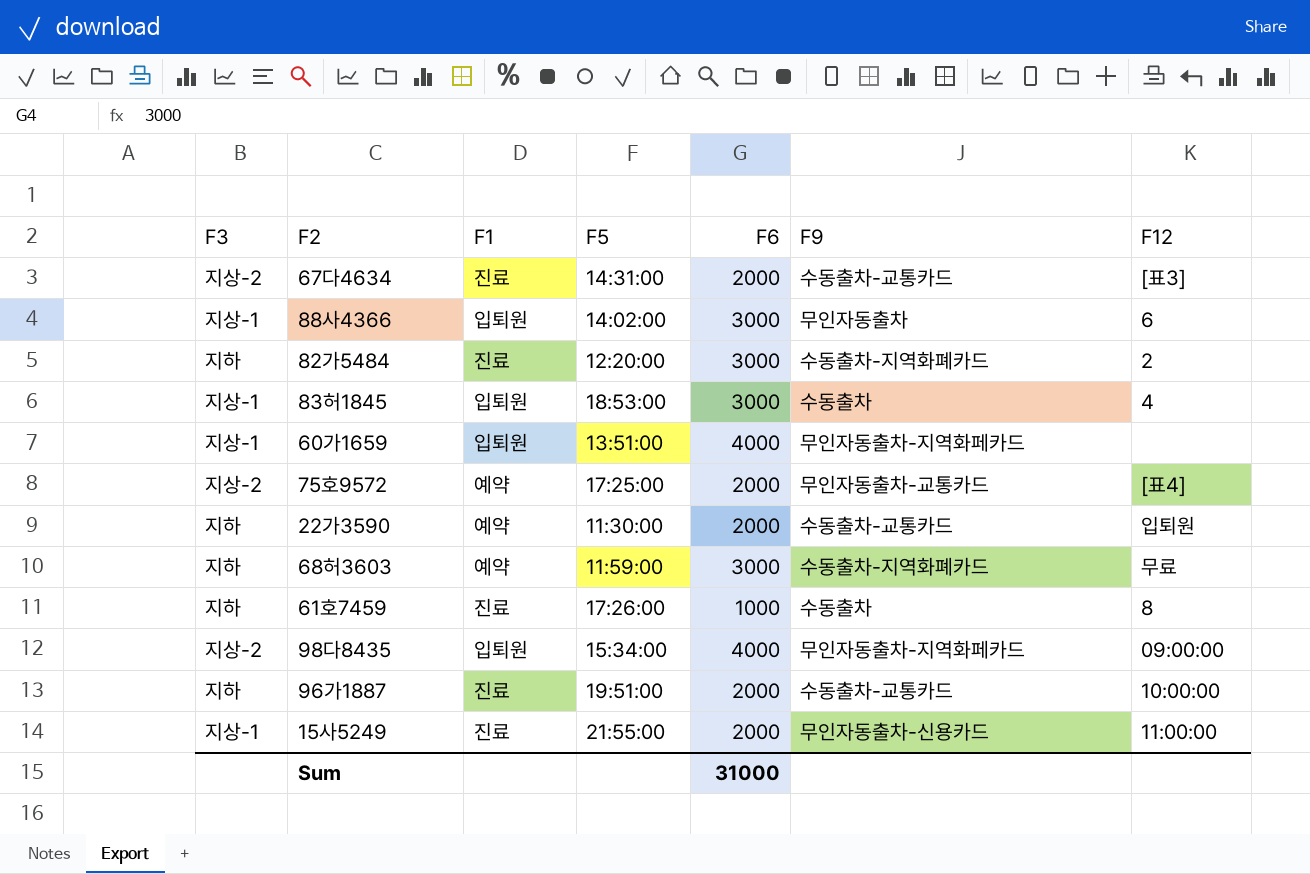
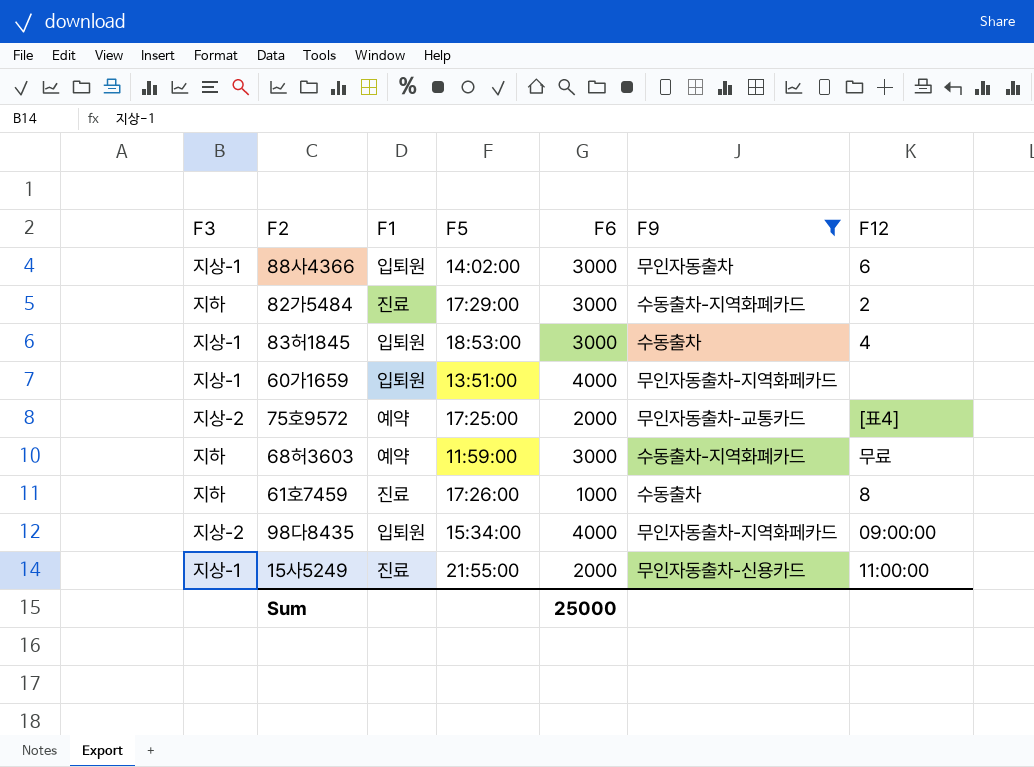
filter: none -> F9 != 수동출차-교통카드
82가5484 | F5: 12:20:00 -> 17:29:00
Sum | F6: 31000 -> 25000

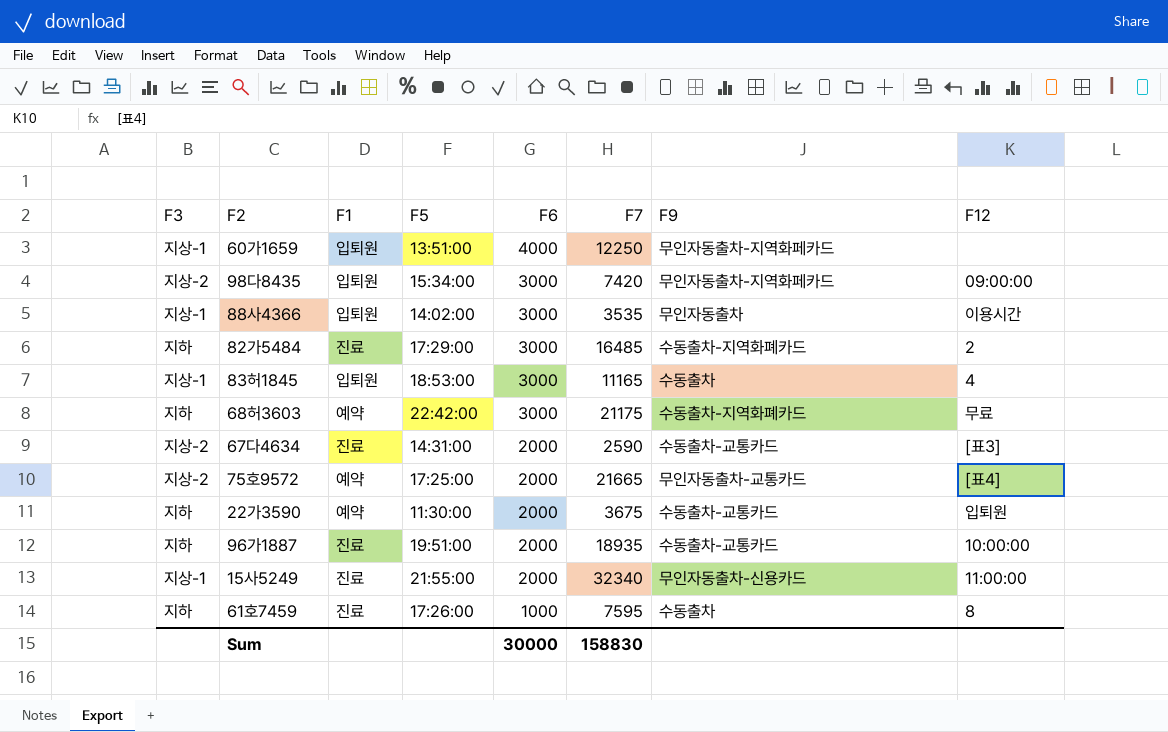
filter: F9 != 수동출차-교통카드 -> none
row order: none -> F6 descending
column F7 | position: none -> 6
98다8435 | F6: 4000 -> 3000
88사4366 | F12: 6 -> 이용시간
68허3603 | F5: 11:59:00 -> 22:42:00
Sum | F6: 25000 -> 30000

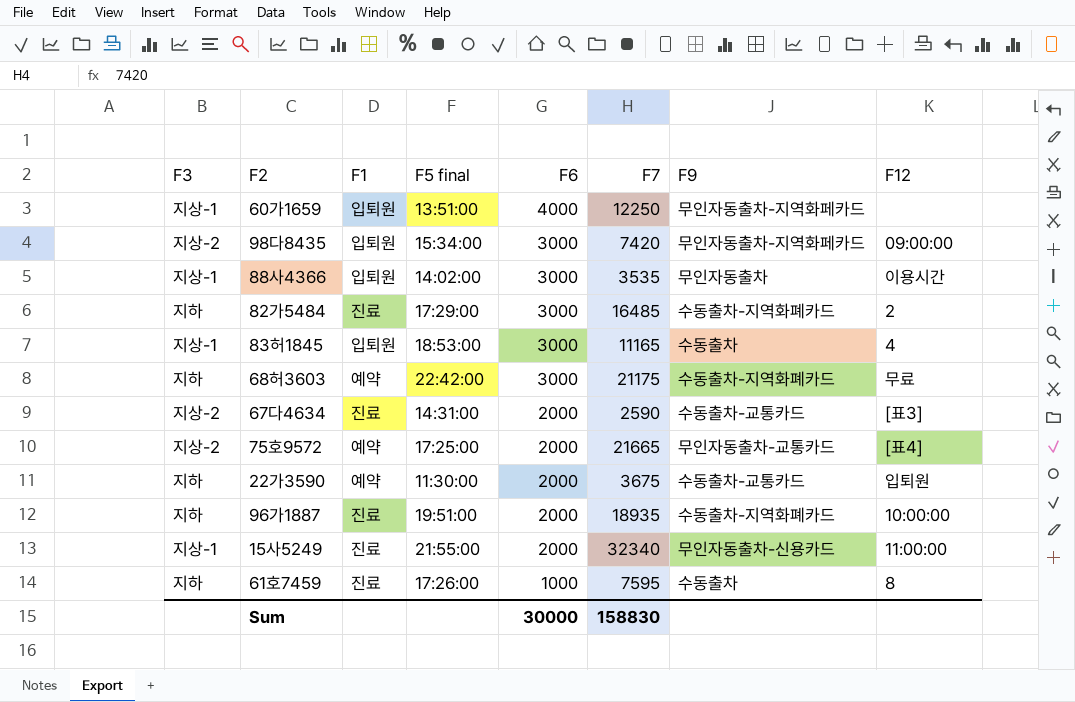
column name: F5 -> F5 final
96가1887 | F9: 수동출차-교통카드 -> 수동출차-지역화폐카드

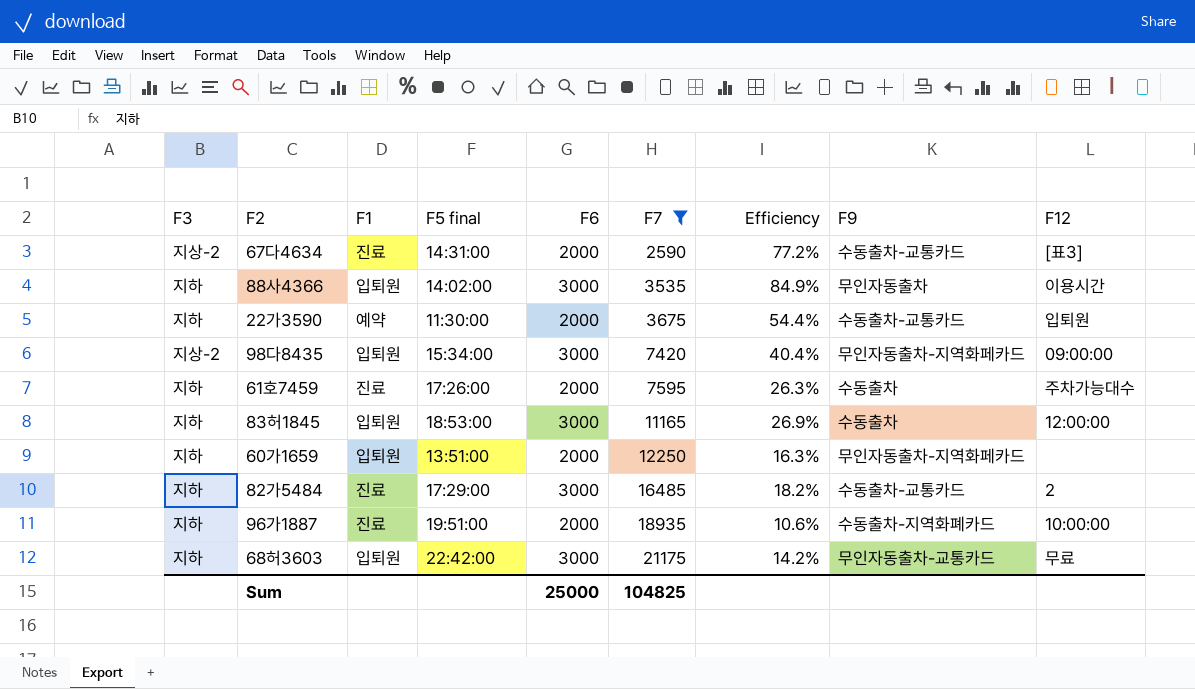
filter: none -> F7 <= 21175
row order: F6 descending -> F7 ascending
column Efficiency | formula: none -> [F6] / [F7]
88사4366 | F3: 지상-1 -> 지하
61호7459 | F6: 1000 -> 2000
61호7459 | F12: 8 -> 주차가능대수
83허1845 | F3: 지상-1 -> 지하
83허1845 | F12: 4 -> 12:00:00
60가1659 | F3: 지상-1 -> 지하
60가1659 | F6: 4000 -> 2000
82가5484 | F9: 수동출차-지역화폐카드 -> 수동출차-교통카드
68허3603 | F1: 예약 -> 입퇴원
68허3603 | F9: 수동출차-지역화폐카드 -> 무인자동출차-교통카드
Sum | F6: 30000 -> 25000
Sum | F7: 158830 -> 104825

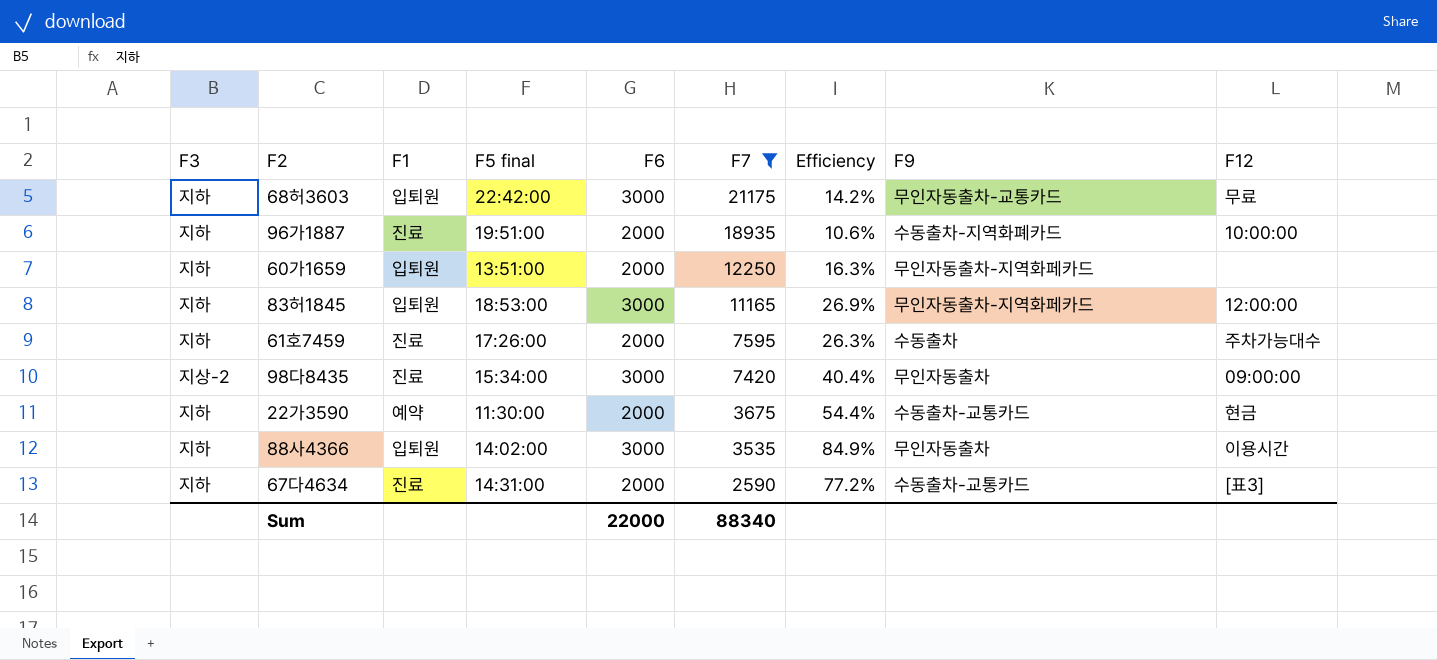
row order: F7 ascending -> F7 descending
row 82가5484: 지하 | 진료 | 17:29:00 | 3000 | 16485 | 18.2% | 수동출차-교통카드 | 2 -> none
83허1845 | F9: 수동출차 -> 무인자동출차-지역화페카드
98다8435 | F1: 입퇴원 -> 진료
98다8435 | F9: 무인자동출차-지역화페카드 -> 무인자동출차
22가3590 | F12: 입퇴원 -> 현금
67다4634 | F3: 지상-2 -> 지하
Sum | F6: 25000 -> 22000
Sum | F7: 104825 -> 88340

